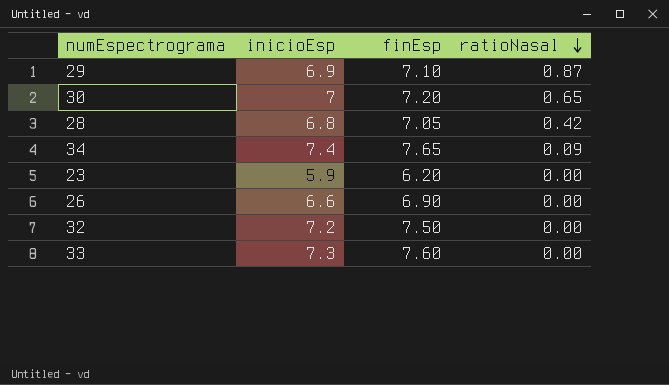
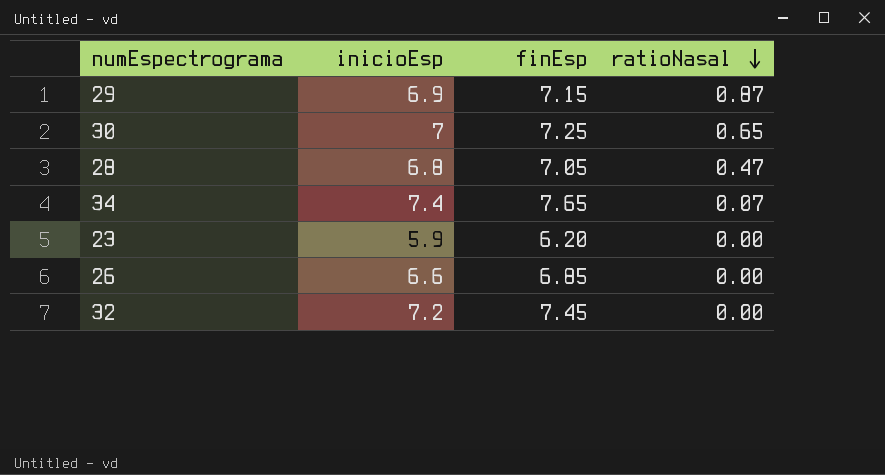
row 33: 7.3 | 7.60 | 0.00 -> none
29 | finEsp: 7.10 -> 7.15
30 | finEsp: 7.20 -> 7.25
28 | ratioNasal: 0.42 -> 0.47
34 | ratioNasal: 0.09 -> 0.07
26 | finEsp: 6.90 -> 6.85
32 | finEsp: 7.50 -> 7.45

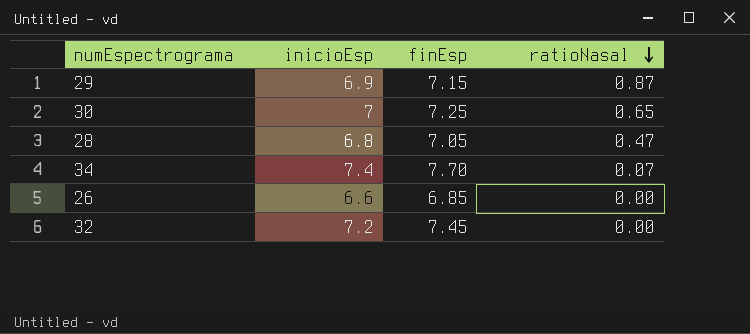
row 23: 5.9 | 6.20 | 0.00 -> none
34 | finEsp: 7.65 -> 7.70

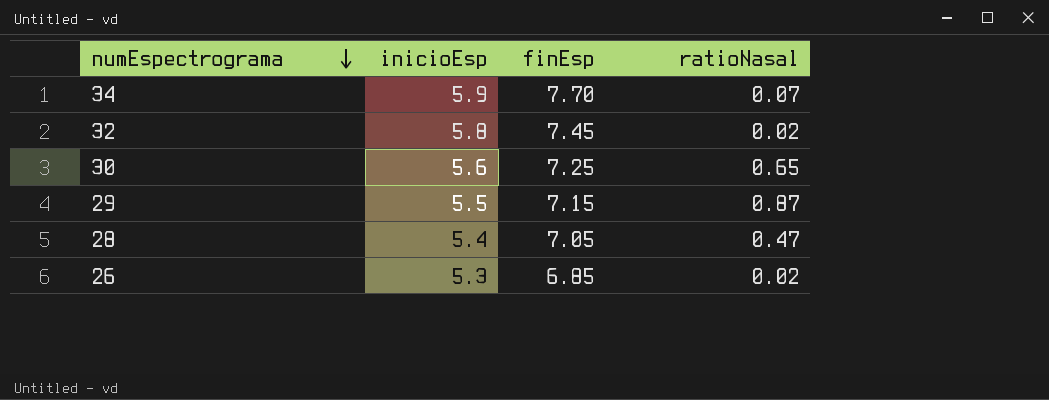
row order: ratioNasal descending -> numEspectrograma descending
34 | inicioEsp: 7.4 -> 5.9
32 | inicioEsp: 7.2 -> 5.8
32 | ratioNasal: 0.00 -> 0.02
30 | inicioEsp: 7 -> 5.6
29 | inicioEsp: 6.9 -> 5.5
28 | inicioEsp: 6.8 -> 5.4
26 | inicioEsp: 6.6 -> 5.3
26 | ratioNasal: 0.00 -> 0.02

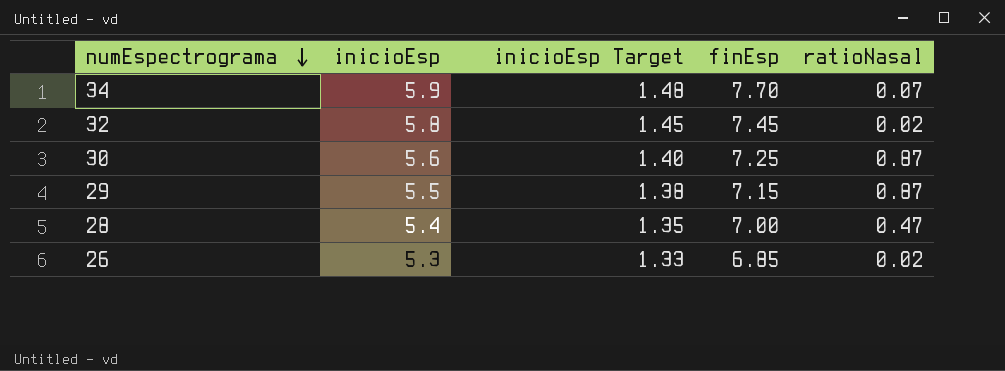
column inicioEsp Target | formula: none -> [inicioEsp] * 0.25
30 | ratioNasal: 0.65 -> 0.87
28 | finEsp: 7.05 -> 7.00

